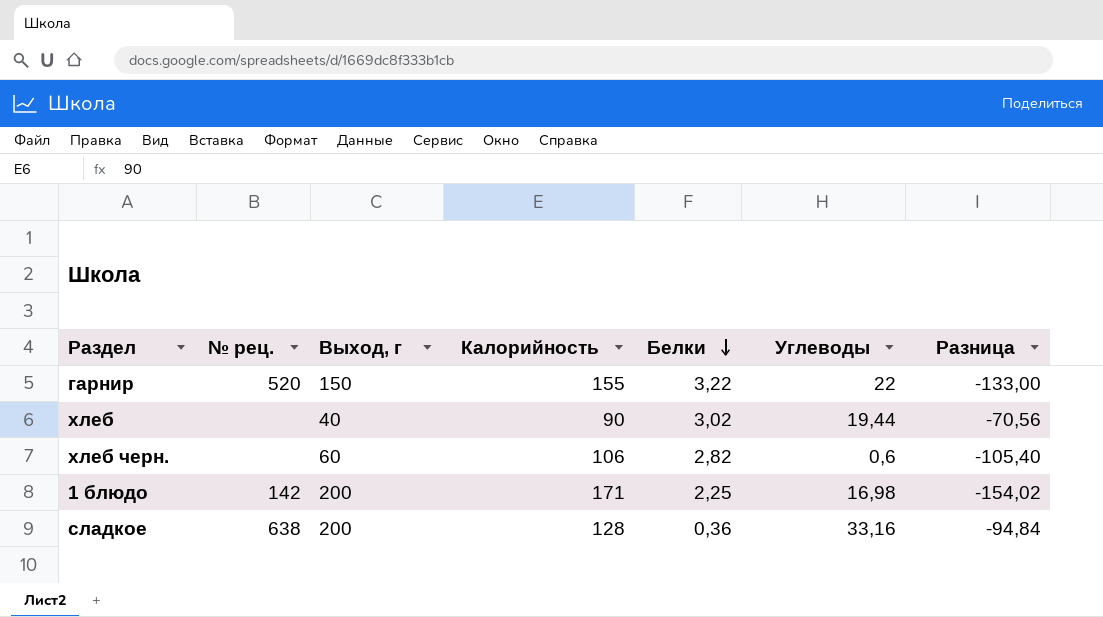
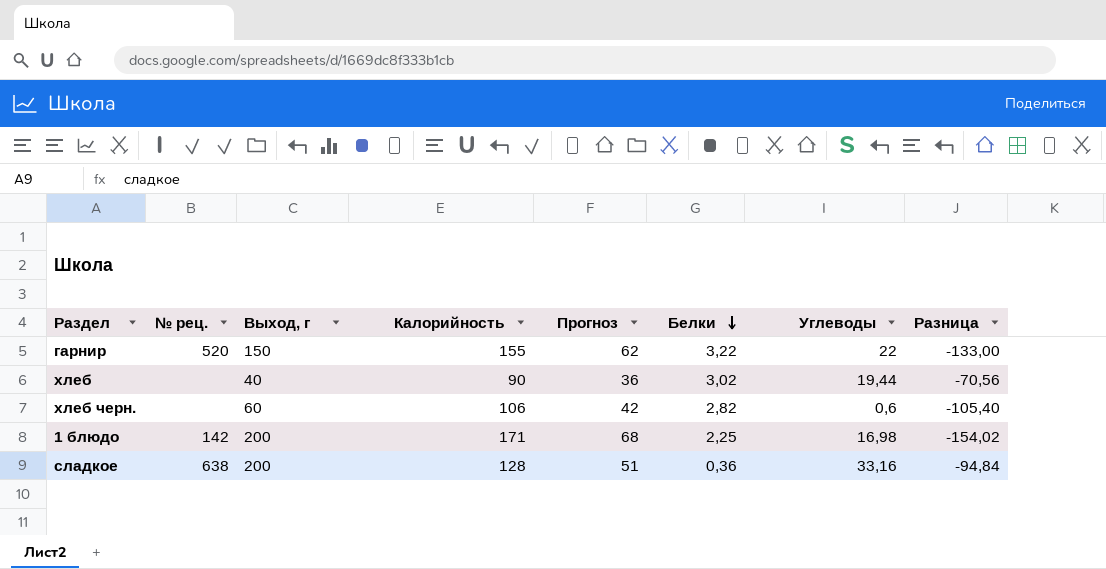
column Прогноз | formula: none -> [Калорийность] * 0,4

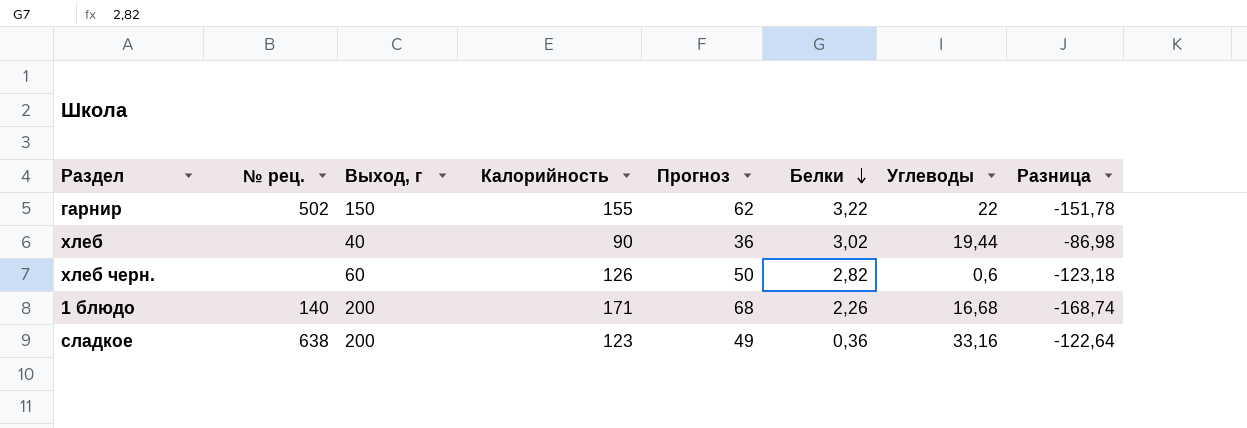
column Разница | formula: [Углеводы] - [Калорийность] -> [Белки] - [Калорийность]
гарнир | № рец.: 520 -> 502
хлеб черн. | Калорийность: 106 -> 126
хлеб черн. | Прогноз: 42 -> 50
1 блюдо | № рец.: 142 -> 140
1 блюдо | Белки: 2,25 -> 2,26
1 блюдо | Углеводы: 16,98 -> 16,68
сладкое | Калорийность: 128 -> 123
сладкое | Прогноз: 51 -> 49

